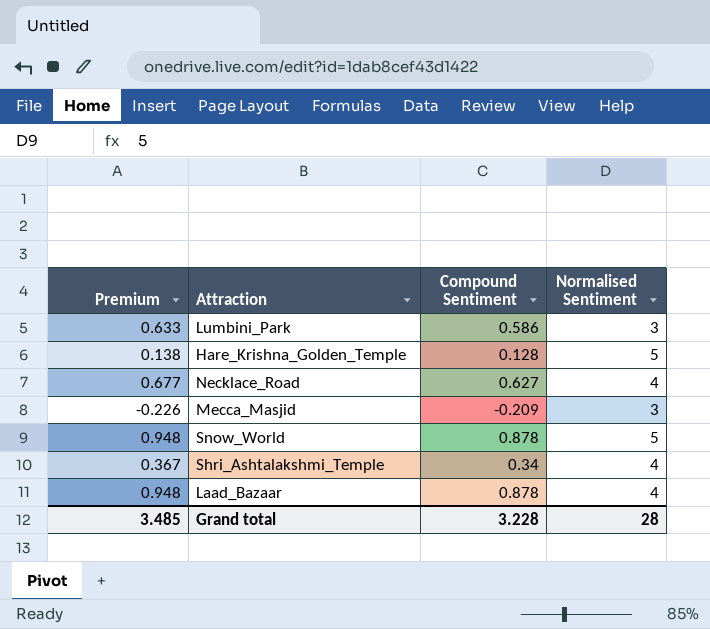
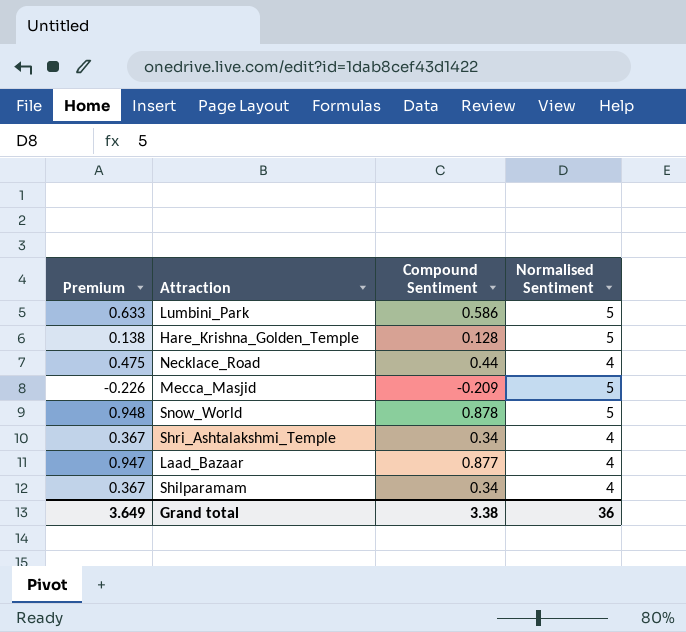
Lumbini_Park | Normalised Sentiment: 3 -> 5
Necklace_Road | Premium: 0.677 -> 0.475
Necklace_Road | Compound Sentiment: 0.627 -> 0.44
Mecca_Masjid | Normalised Sentiment: 3 -> 5
Laad_Bazaar | Premium: 0.948 -> 0.947
Laad_Bazaar | Compound Sentiment: 0.878 -> 0.877
row Shilparamam: none -> 0.367 | 0.34 | 4
Grand total | Premium: 3.485 -> 3.649
Grand total | Compound Sentiment: 3.228 -> 3.38
Grand total | Normalised Sentiment: 28 -> 36

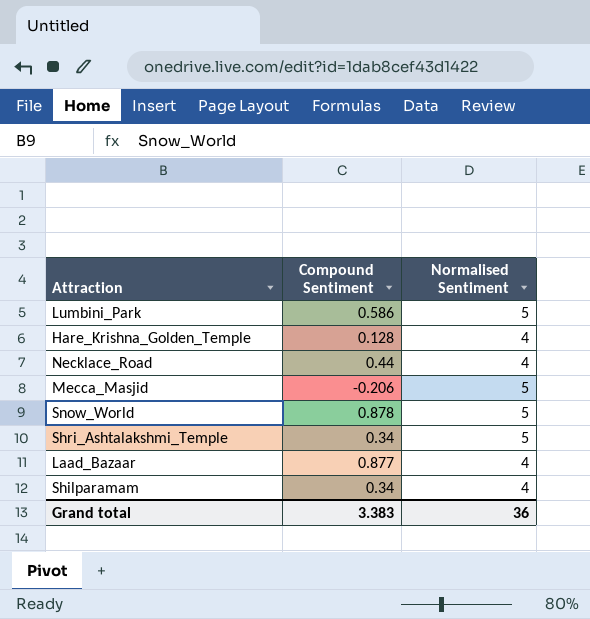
column Premium | formula: [Compound Sentiment] * 1.08 -> none
Hare_Krishna_Golden_Temple | Normalised Sentiment: 5 -> 4
Mecca_Masjid | Compound Sentiment: -0.209 -> -0.206
Shri_Ashtalakshmi_Temple | Normalised Sentiment: 4 -> 5
Grand total | Compound Sentiment: 3.38 -> 3.383

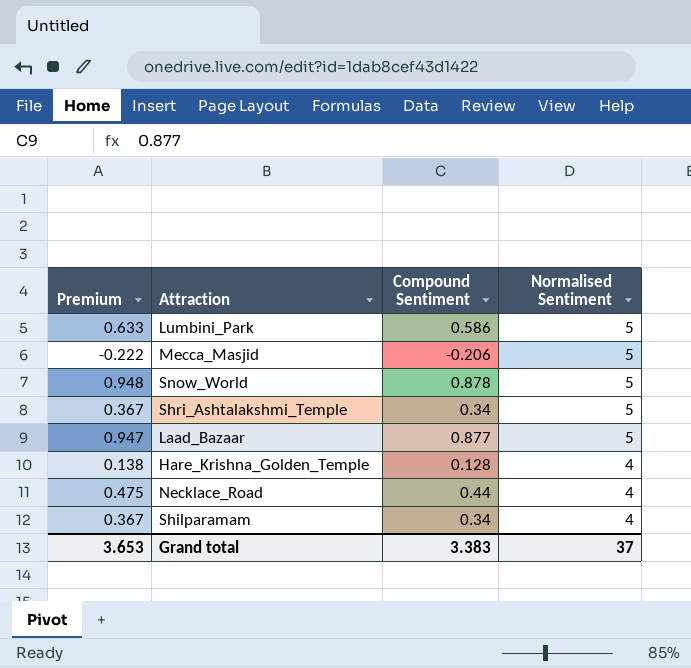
row order: none -> Normalised Sentiment descending
column Premium | formula: none -> [Compound Sentiment] * 1.08
Laad_Bazaar | Normalised Sentiment: 4 -> 5
Grand total | Normalised Sentiment: 36 -> 37

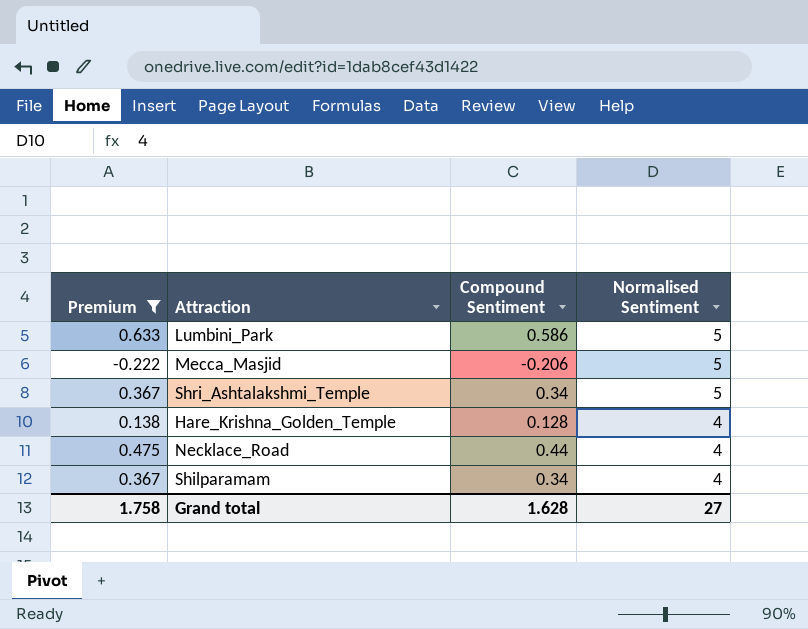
filter: none -> Premium <= 0.633
Grand total | Premium: 3.653 -> 1.758
Grand total | Compound Sentiment: 3.383 -> 1.628
Grand total | Normalised Sentiment: 37 -> 27

